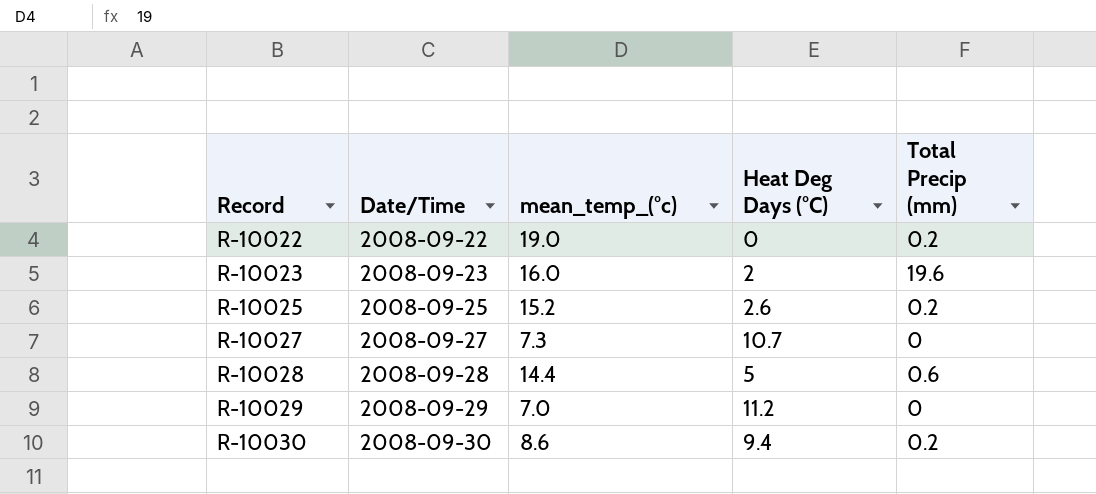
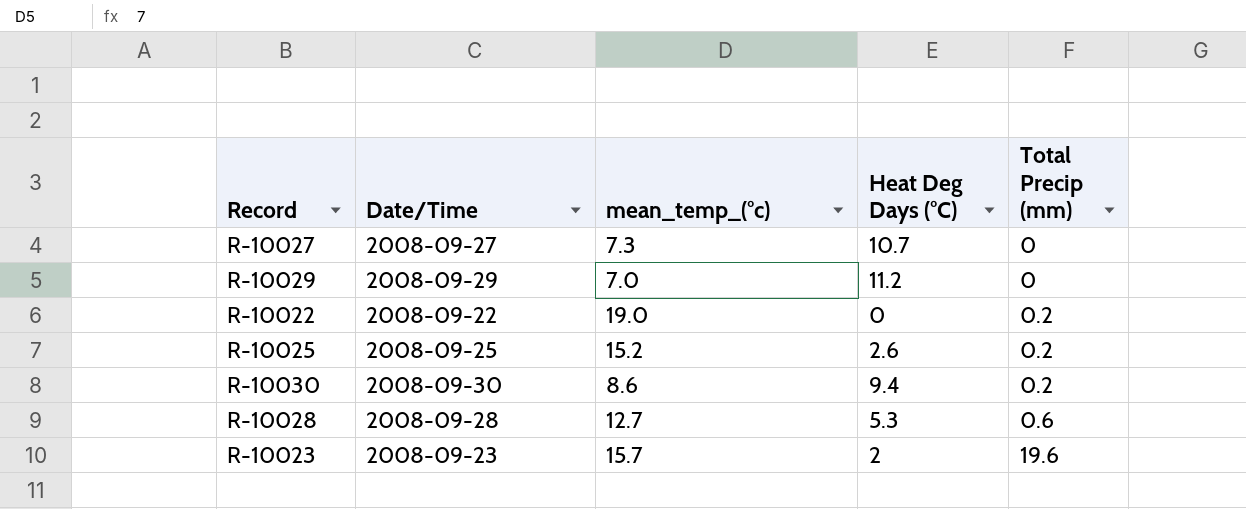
row order: Record ascending -> Total Precip (mm) ascending
R-10028 | mean_temp_(°c): 14.4 -> 12.7
R-10028 | Heat Deg Days (°C): 5 -> 5.3
R-10023 | mean_temp_(°c): 16.0 -> 15.7

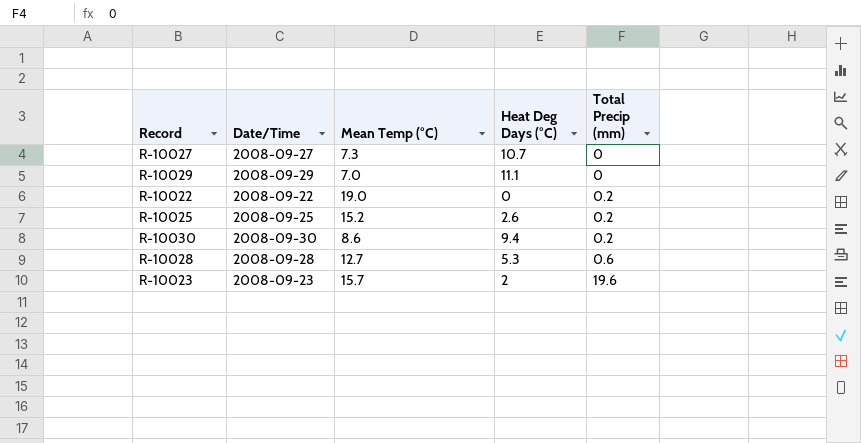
column name: mean_temp_(°c) -> Mean Temp (°C)
R-10029 | Heat Deg Days (°C): 11.2 -> 11.1

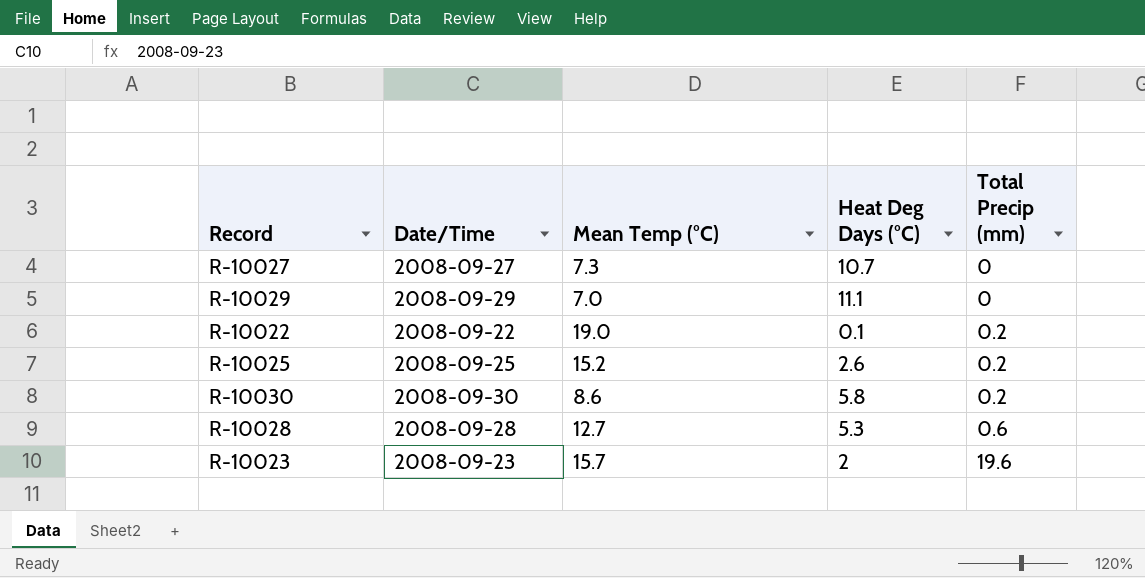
R-10022 | Heat Deg Days (°C): 0 -> 0.1
R-10030 | Heat Deg Days (°C): 9.4 -> 5.8

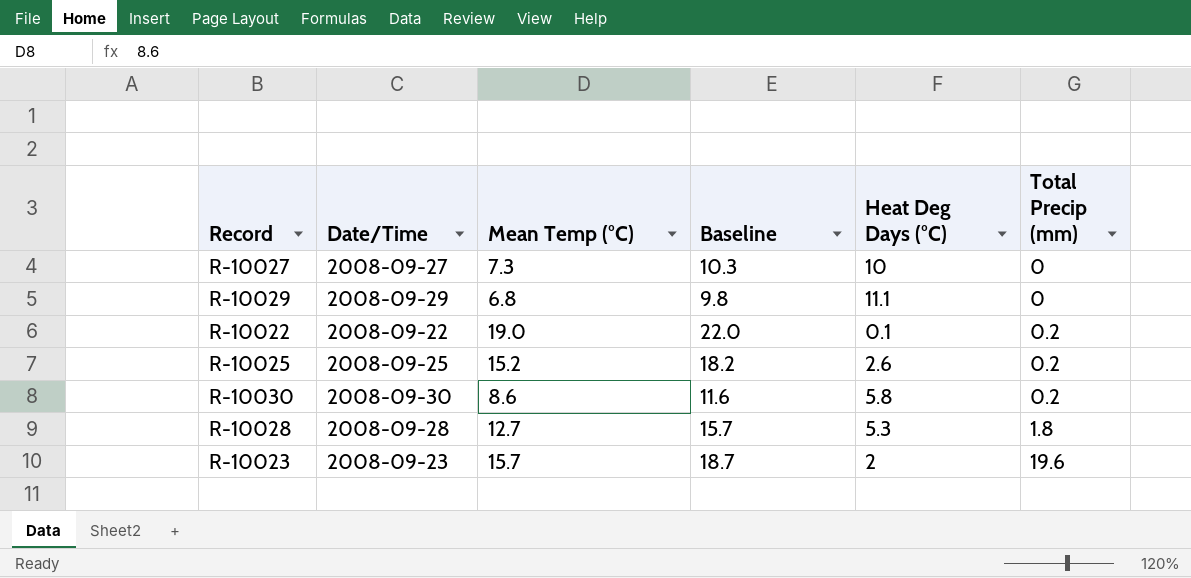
column Baseline | formula: none -> [Mean Temp (°C)] + 3
R-10027 | Heat Deg Days (°C): 10.7 -> 10
R-10029 | Mean Temp (°C): 7.0 -> 6.8
R-10028 | Total Precip (mm): 0.6 -> 1.8

